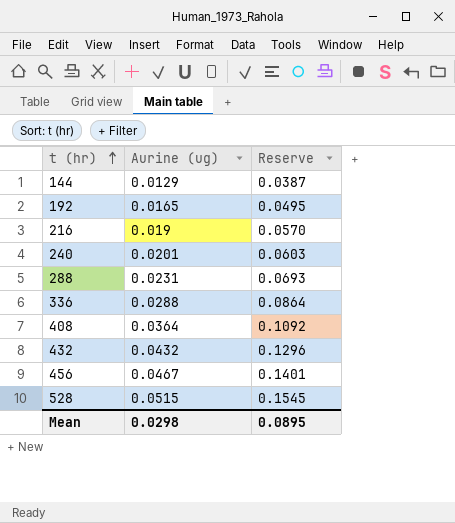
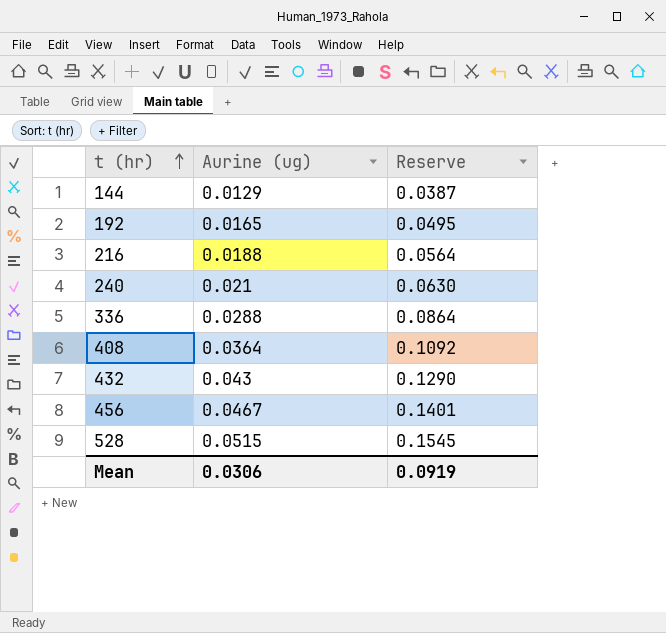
row 288: 0.0231 | 0.0693 -> none
216 | Aurine (ug): 0.019 -> 0.0188
216 | Reserve: 0.0570 -> 0.0564
240 | Aurine (ug): 0.0201 -> 0.021
240 | Reserve: 0.0603 -> 0.0630
432 | Aurine (ug): 0.0432 -> 0.043
432 | Reserve: 0.1296 -> 0.1290
Mean | Aurine (ug): 0.0298 -> 0.0306
Mean | Reserve: 0.0895 -> 0.0919

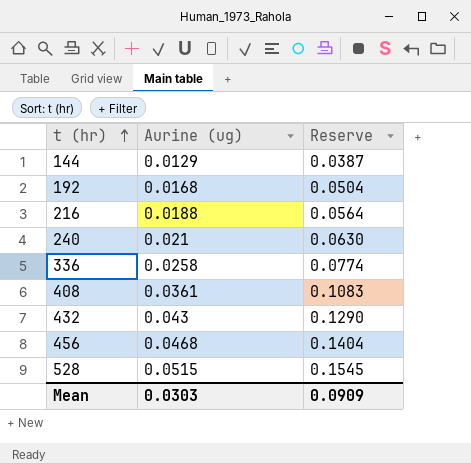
192 | Aurine (ug): 0.0165 -> 0.0168
192 | Reserve: 0.0495 -> 0.0504
336 | Aurine (ug): 0.0288 -> 0.0258
336 | Reserve: 0.0864 -> 0.0774
408 | Aurine (ug): 0.0364 -> 0.0361
408 | Reserve: 0.1092 -> 0.1083
456 | Aurine (ug): 0.0467 -> 0.0468
456 | Reserve: 0.1401 -> 0.1404
Mean | Aurine (ug): 0.0306 -> 0.0303
Mean | Reserve: 0.0919 -> 0.0909

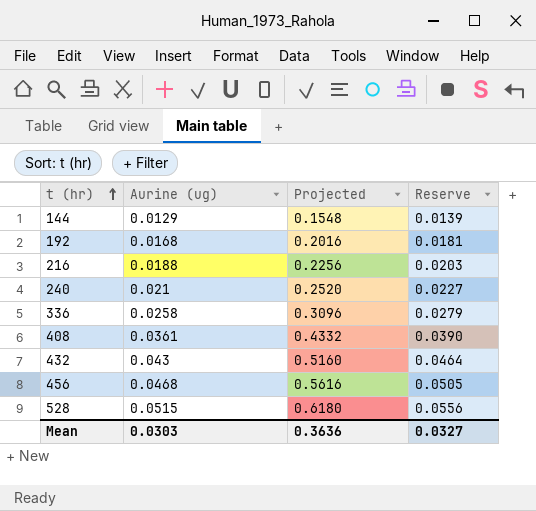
column Projected | formula: none -> [Aurine (ug)] * 12
column Reserve | formula: [Aurine (ug)] * 3 -> [Aurine (ug)] * 1.08
Mean | Reserve: 0.0909 -> 0.0327

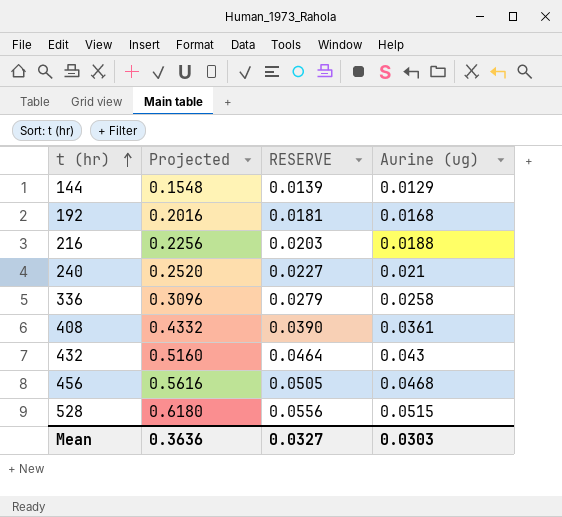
column name: Reserve -> RESERVE
column Aurine (ug) | position: 2 -> 4

